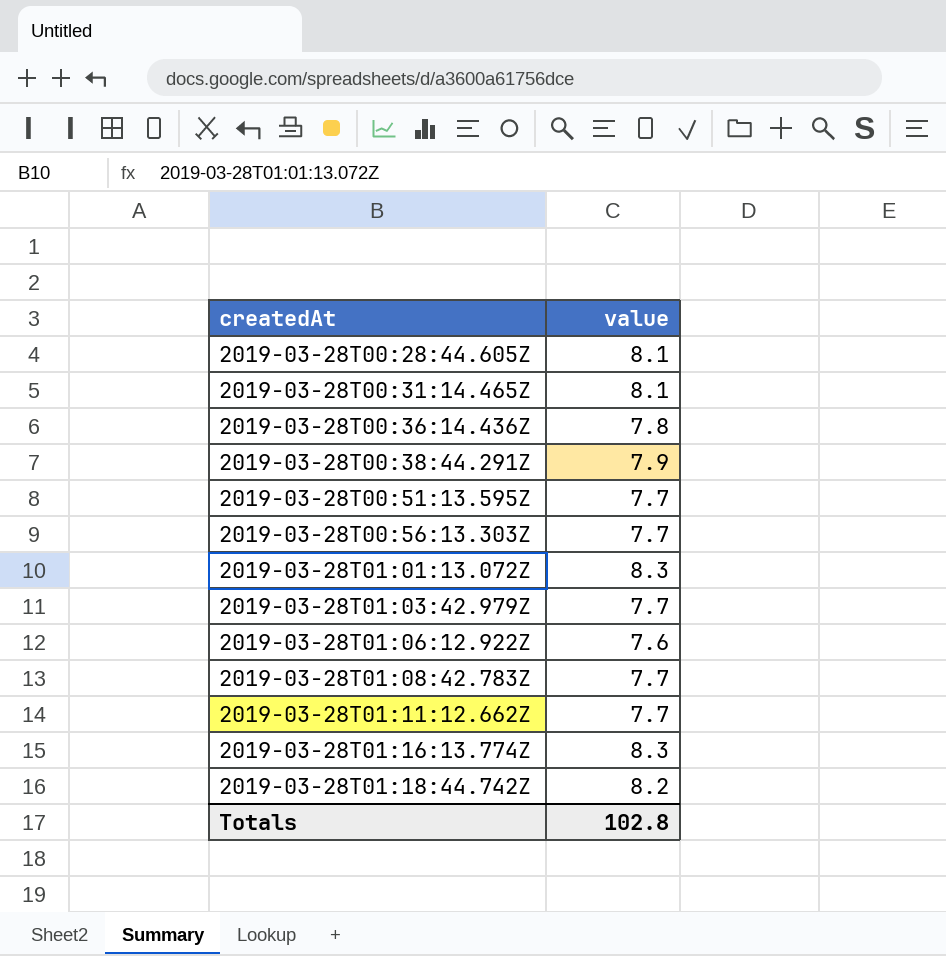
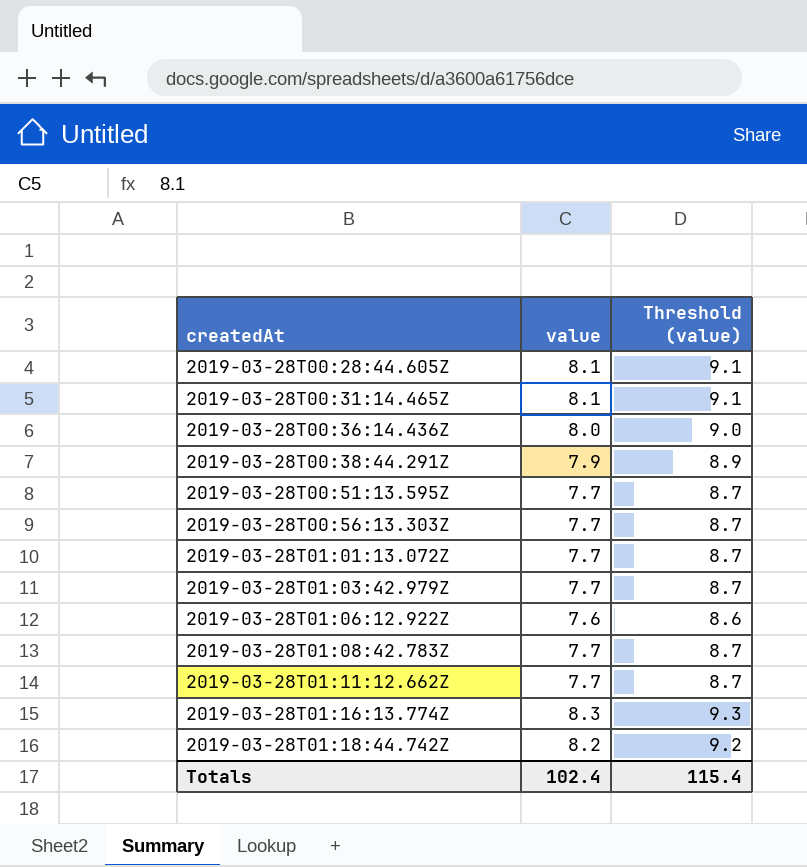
column Threshold (value) | formula: none -> [value] + 1
2019-03-28T00:36:14.436Z | value: 7.8 -> 8.0
2019-03-28T01:01:13.072Z | value: 8.3 -> 7.7
Totals | value: 102.8 -> 102.4

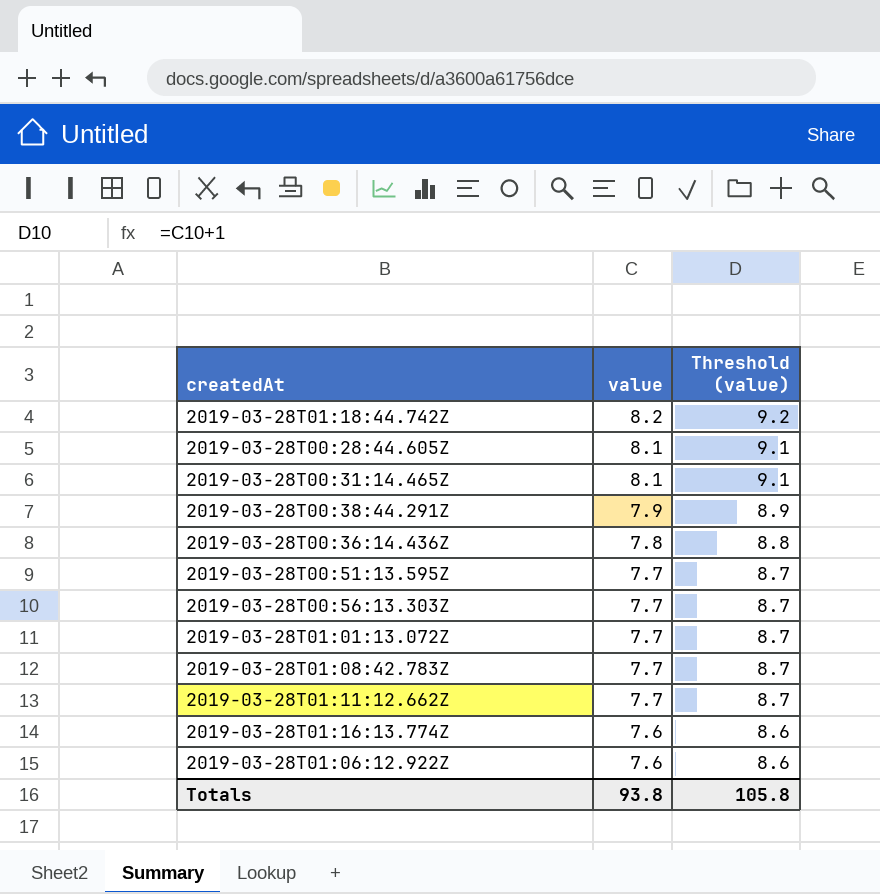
row order: createdAt ascending -> value descending
row 2019-03-28T01:03:42.979Z: 7.7 | 8.7 -> none
2019-03-28T00:36:14.436Z | value: 8.0 -> 7.8
2019-03-28T00:36:14.436Z | Threshold (value): 9.0 -> 8.8
2019-03-28T01:16:13.774Z | value: 8.3 -> 7.6
2019-03-28T01:16:13.774Z | Threshold (value): 9.3 -> 8.6
Totals | value: 102.4 -> 93.8
Totals | Threshold (value): 115.4 -> 105.8

